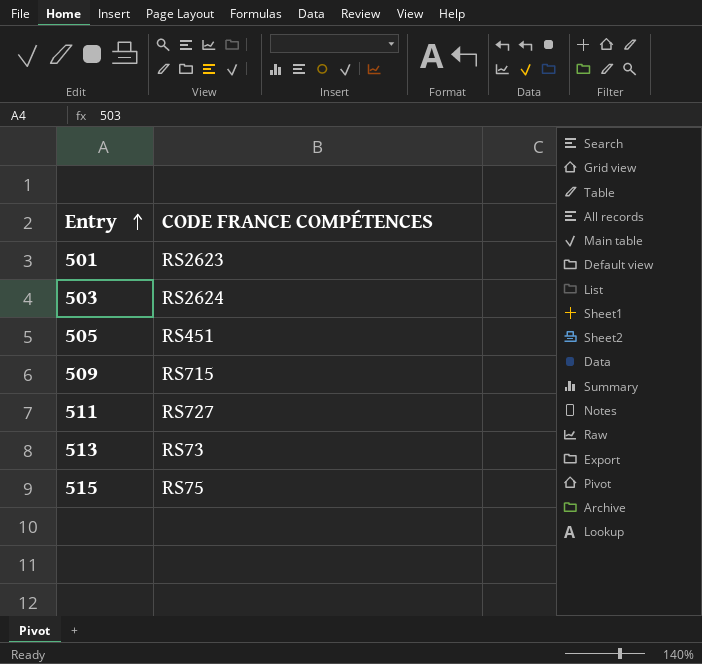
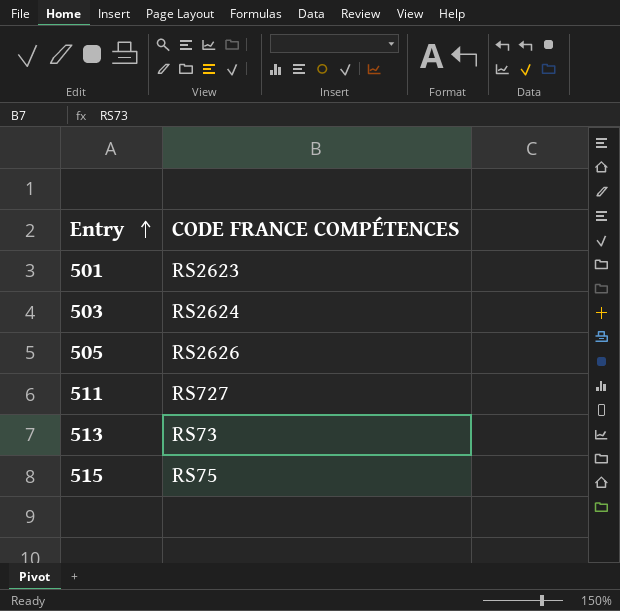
row 509: RS715 -> none
505 | CODE FRANCE COMPÉTENCES: RS451 -> RS2626

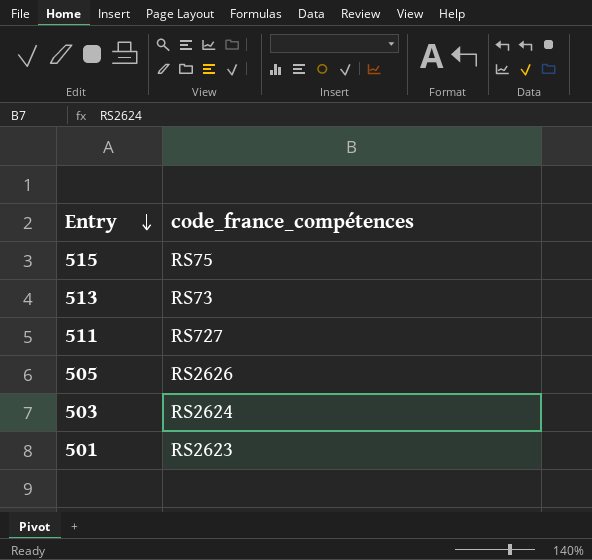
row order: Entry ascending -> Entry descending
column name: CODE FRANCE COMPÉTENCES -> code_france_compétences

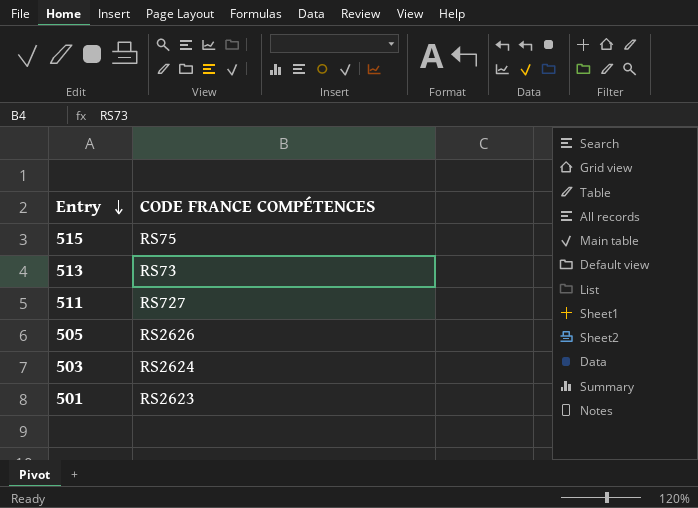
column name: code_france_compétences -> CODE FRANCE COMPÉTENCES

